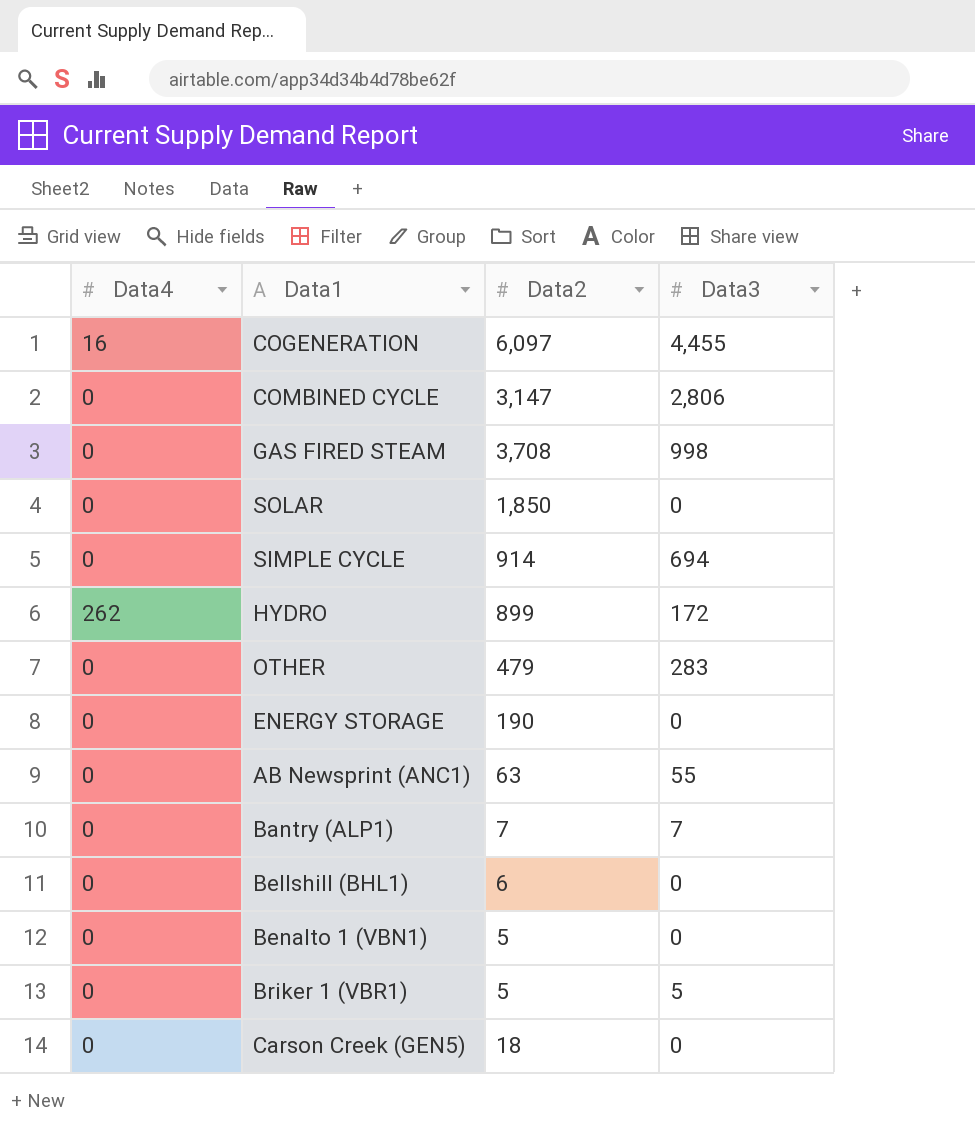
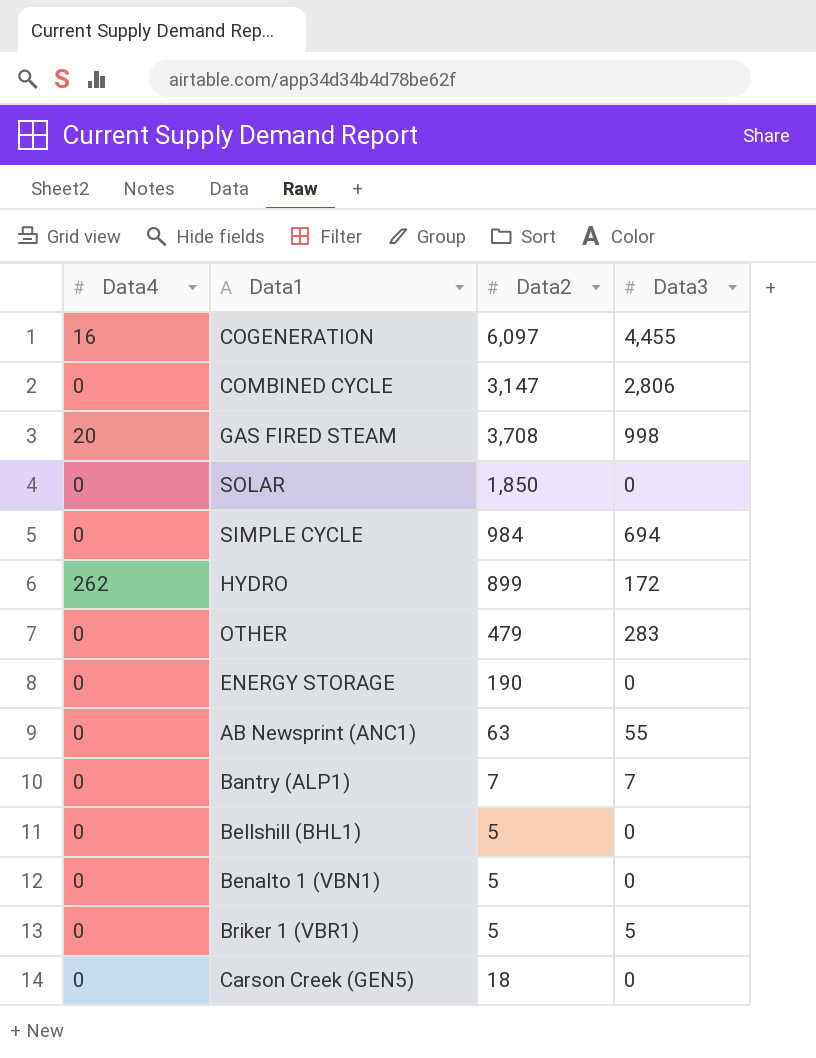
GAS FIRED STEAM | Data4: 0 -> 20
SIMPLE CYCLE | Data2: 914 -> 984
Bellshill (BHL1) | Data2: 6 -> 5

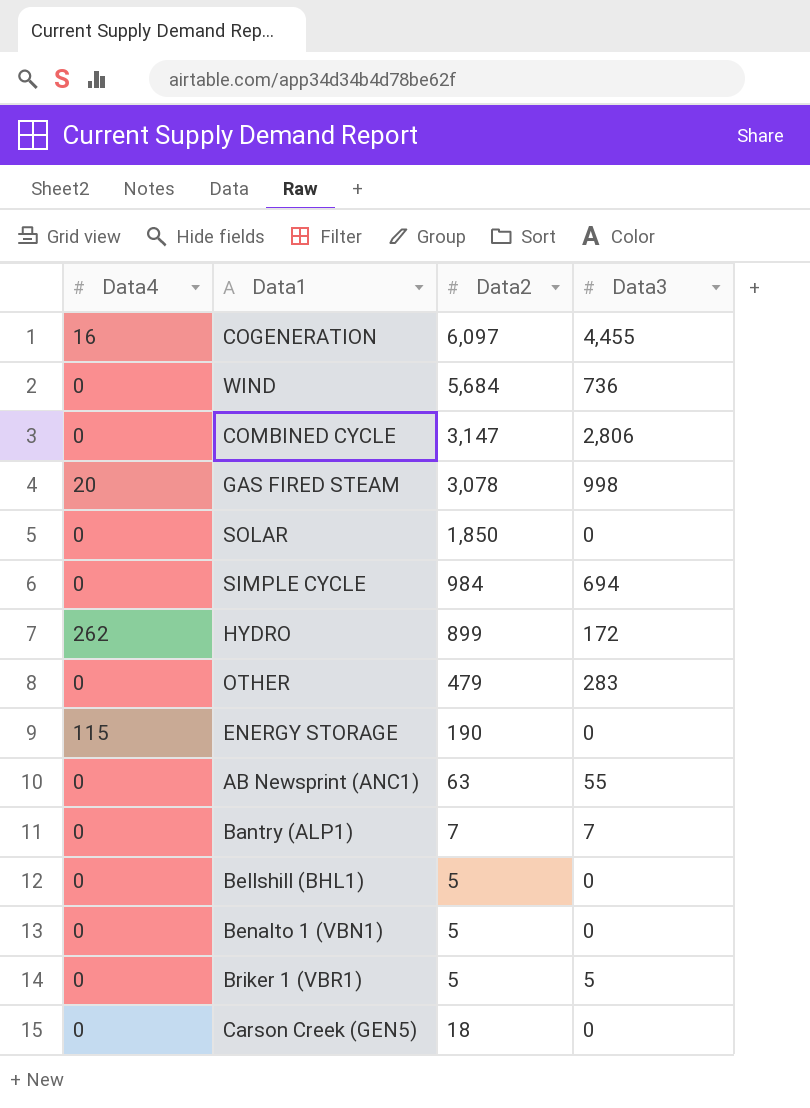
row WIND: none -> 0 | 5,684 | 736
GAS FIRED STEAM | Data2: 3,708 -> 3,078
ENERGY STORAGE | Data4: 0 -> 115

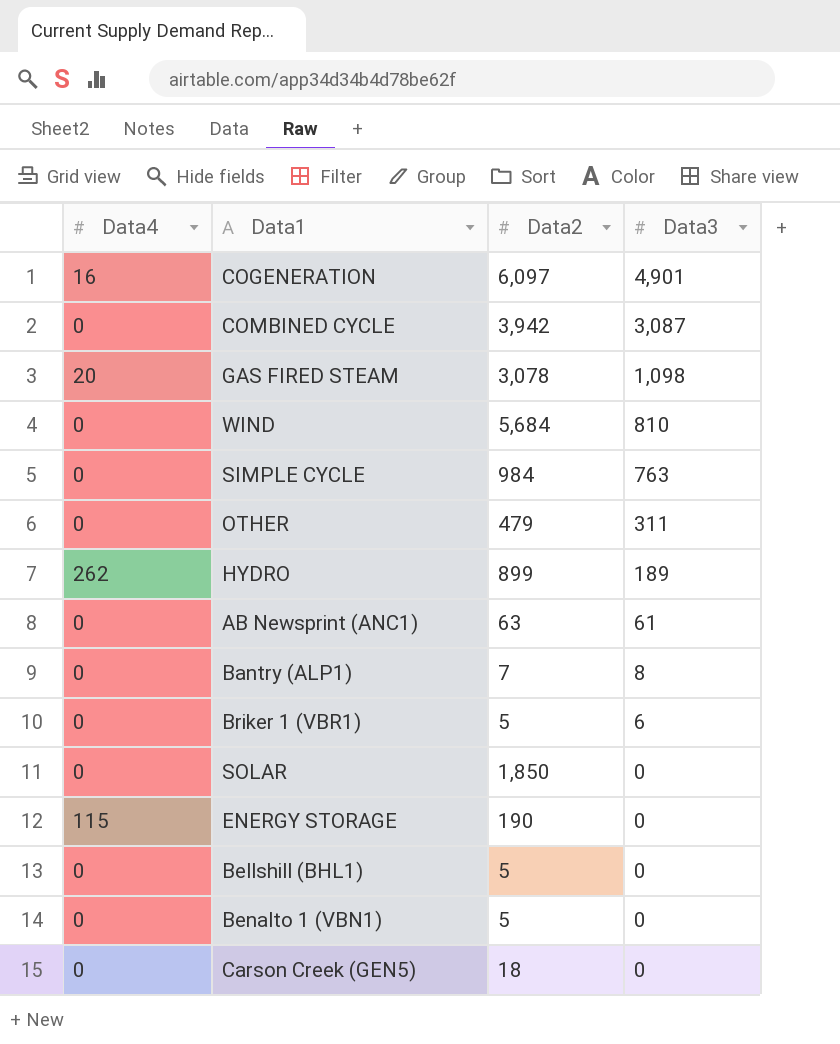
row order: none -> Data3 descending
COGENERATION | Data3: 4,455 -> 4,901
COMBINED CYCLE | Data2: 3,147 -> 3,942
COMBINED CYCLE | Data3: 2,806 -> 3,087
GAS FIRED STEAM | Data3: 998 -> 1,098
WIND | Data3: 736 -> 810
SIMPLE CYCLE | Data3: 694 -> 763
OTHER | Data3: 283 -> 311
HYDRO | Data3: 172 -> 189
AB Newsprint (ANC1) | Data3: 55 -> 61
Bantry (ALP1) | Data3: 7 -> 8
Briker 1 (VBR1) | Data3: 5 -> 6

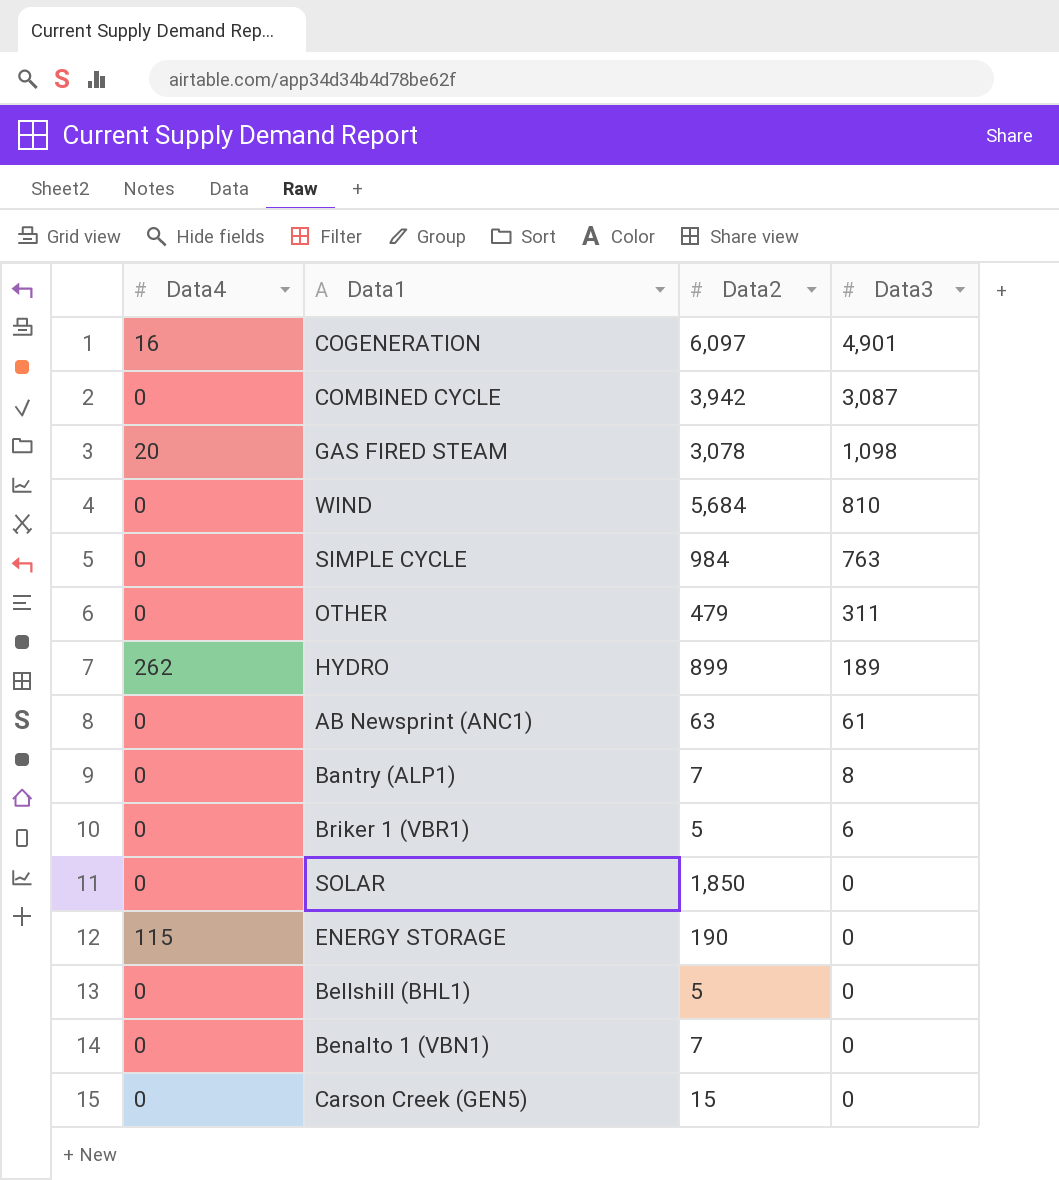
Benalto 1 (VBN1) | Data2: 5 -> 7
Carson Creek (GEN5) | Data2: 18 -> 15

